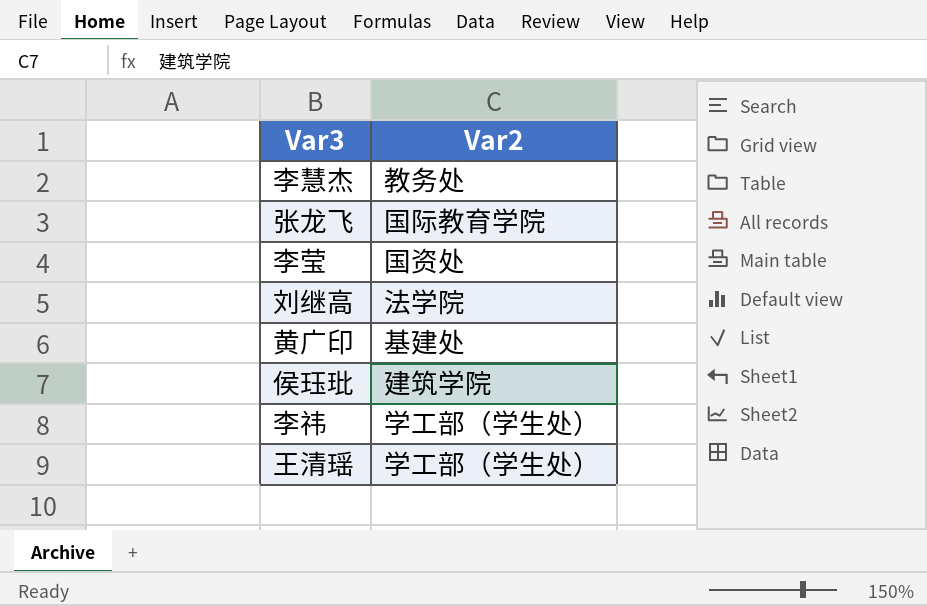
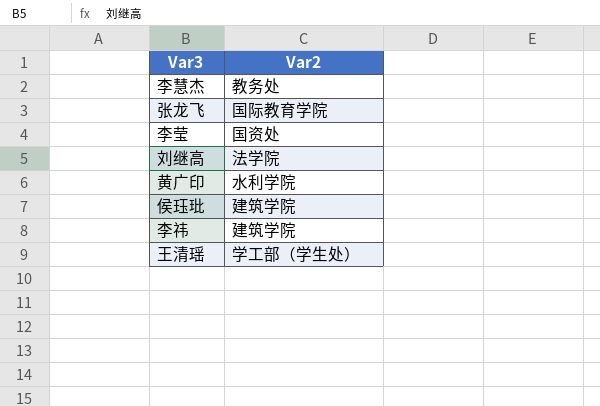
黄广印 | Var2: 基建处 -> 水利学院
李祎 | Var2: 学工部（学生处） -> 建筑学院

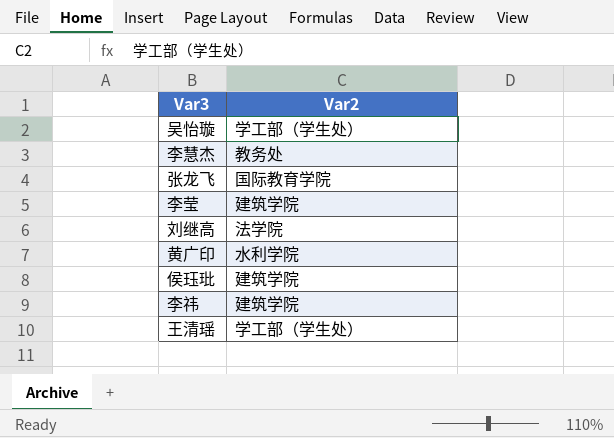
row 吴怡璇: none -> 学工部（学生处）
李莹 | Var2: 国资处 -> 建筑学院

